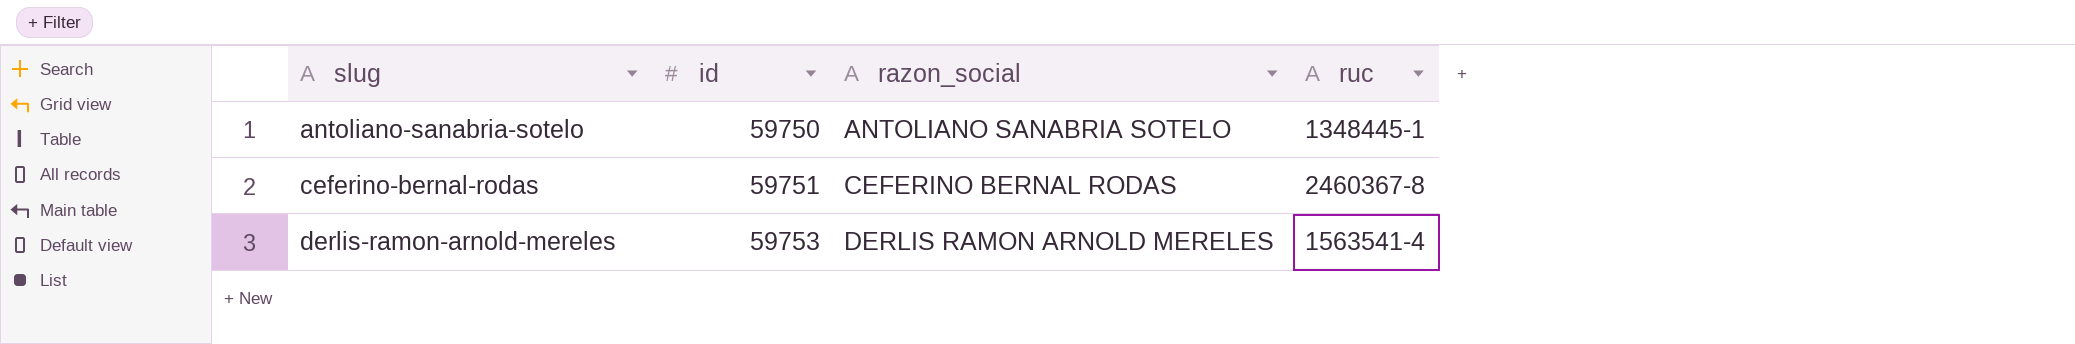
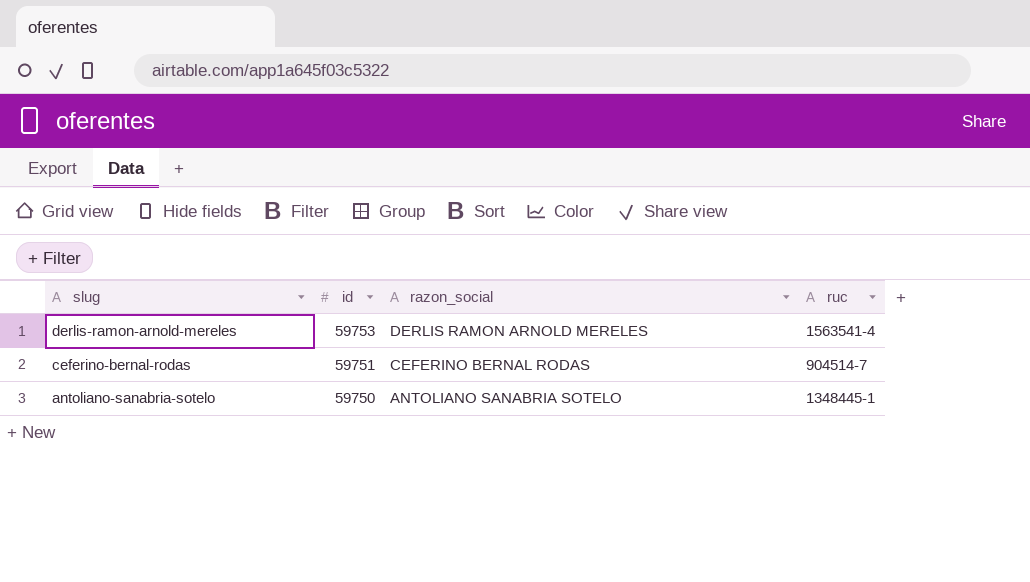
row order: slug ascending -> slug descending
ceferino-bernal-rodas | ruc: 2460367-8 -> 904514-7

